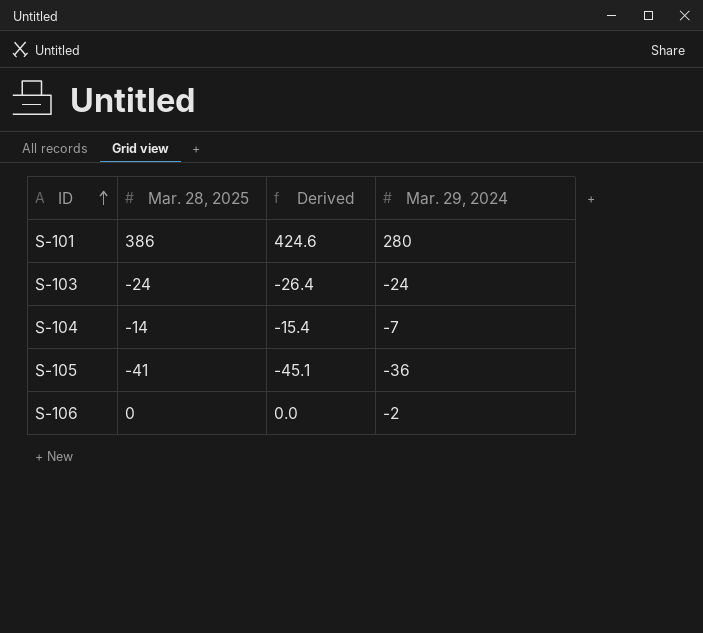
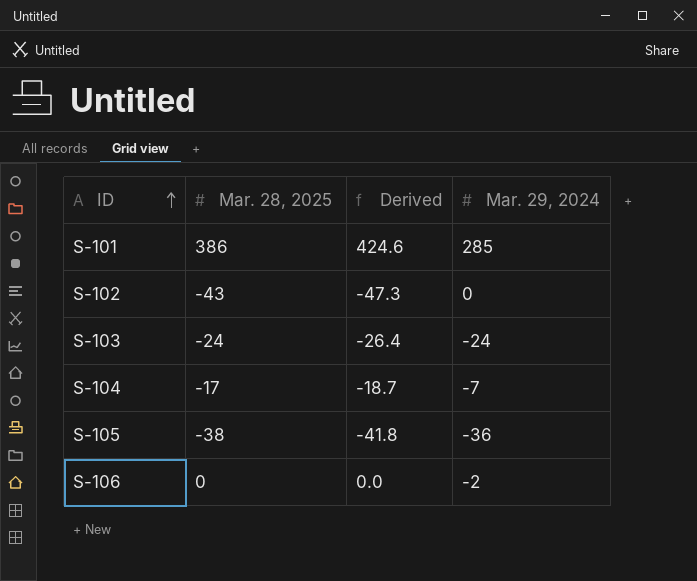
S-101 | Mar. 29, 2024: 280 -> 285
row S-102: none -> -43 | -47.3 | 0
S-104 | Mar. 28, 2025: -14 -> -17
S-104 | Derived: -15.4 -> -18.7
S-105 | Mar. 28, 2025: -41 -> -38
S-105 | Derived: -45.1 -> -41.8

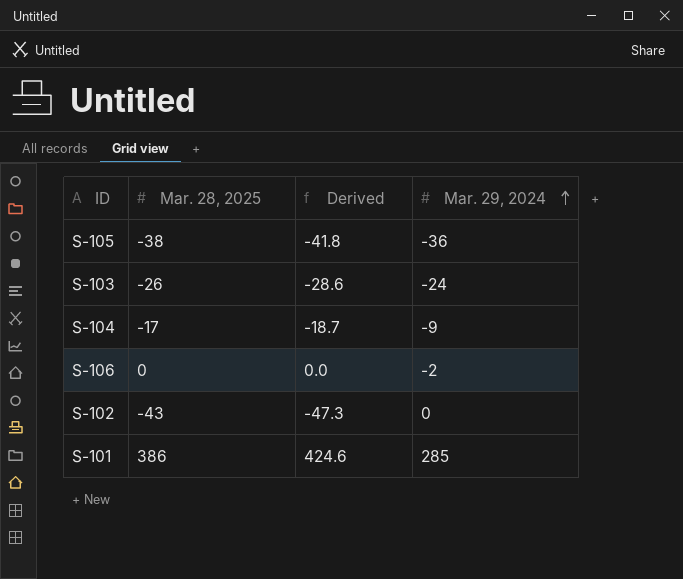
row order: ID ascending -> Mar. 29, 2024 ascending
S-103 | Mar. 28, 2025: -24 -> -26
S-103 | Derived: -26.4 -> -28.6
S-104 | Mar. 29, 2024: -7 -> -9

